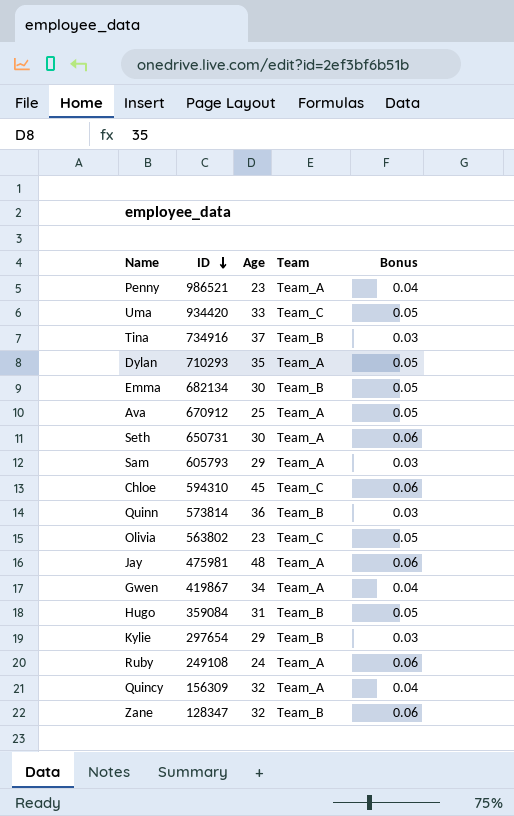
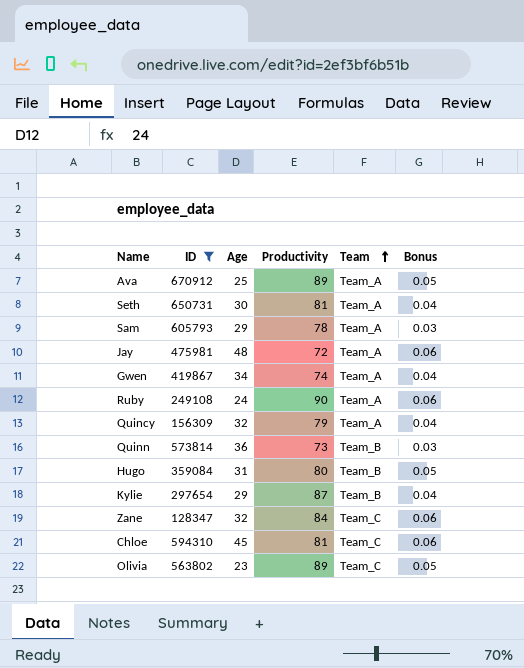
filter: none -> ID <= 670912
row order: ID descending -> Team ascending
column Productivity | position: none -> 4
Seth | Bonus: 0.06 -> 0.04
Kylie | Bonus: 0.03 -> 0.04
Zane | Team: Team_B -> Team_C

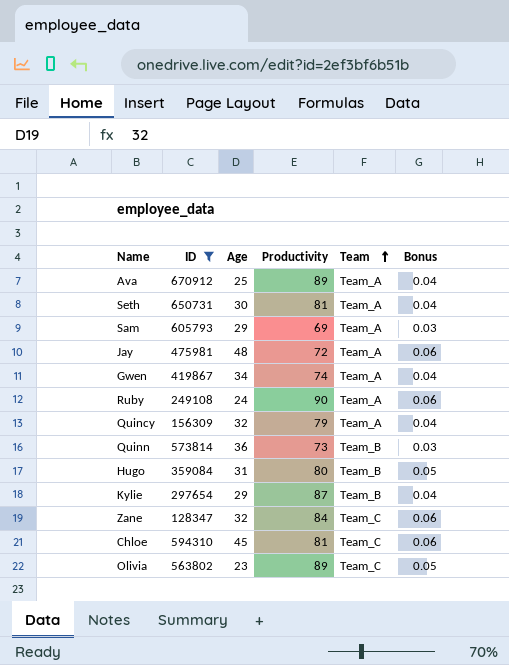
Ava | Bonus: 0.05 -> 0.04
Sam | Productivity: 78 -> 69

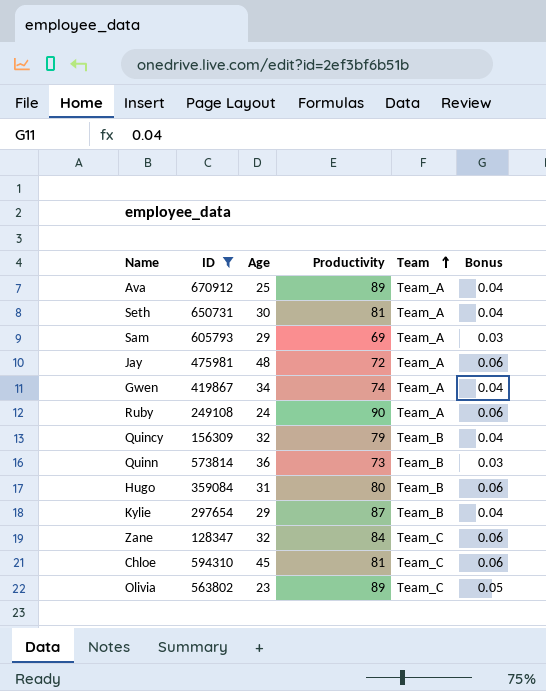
Quincy | Team: Team_A -> Team_B
Hugo | Bonus: 0.05 -> 0.06

